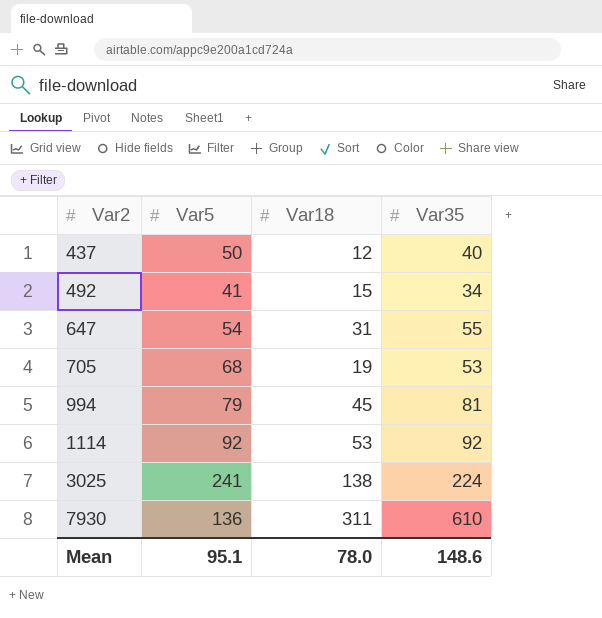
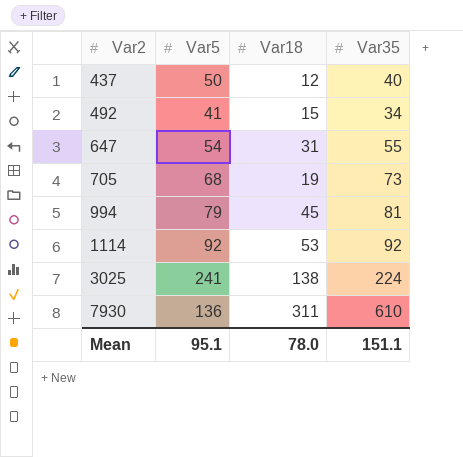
705 | Var35: 53 -> 73
Mean | Var35: 148.6 -> 151.1

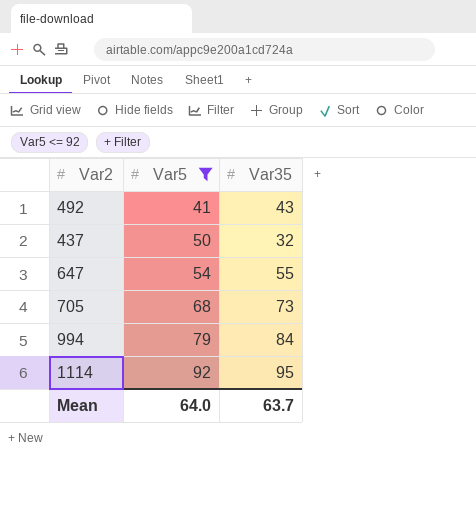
filter: none -> Var5 <= 92
row order: Var2 ascending -> Var5 ascending
column Var18 | position: 3 -> none
492 | Var35: 34 -> 43
437 | Var35: 40 -> 32
994 | Var35: 81 -> 84
1114 | Var35: 92 -> 95
Mean | Var5: 95.1 -> 64.0
Mean | Var35: 151.1 -> 63.7

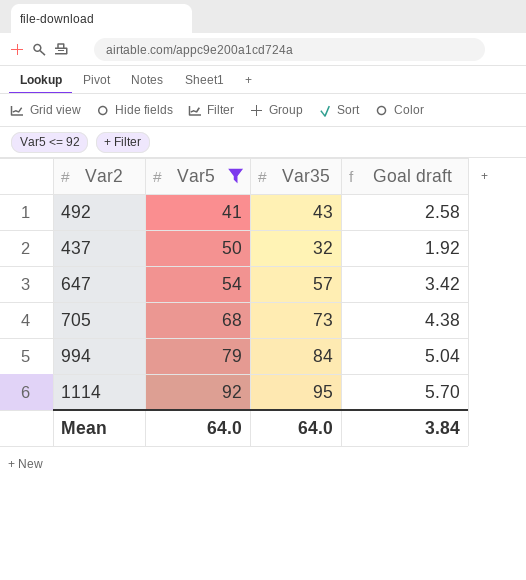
column Goal draft | formula: none -> [Var35] * 0.06
647 | Var35: 55 -> 57
Mean | Var35: 63.7 -> 64.0

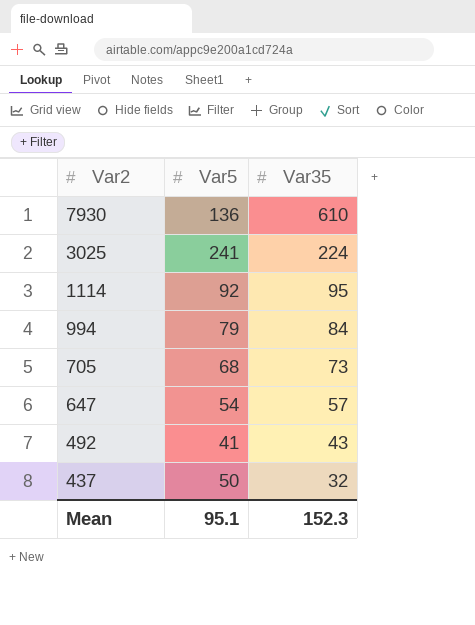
filter: Var5 <= 92 -> none
row order: Var5 ascending -> Var2 descending
column Goal draft | formula: [Var35] * 0.06 -> none
Mean | Var5: 64.0 -> 95.1
Mean | Var35: 64.0 -> 152.3

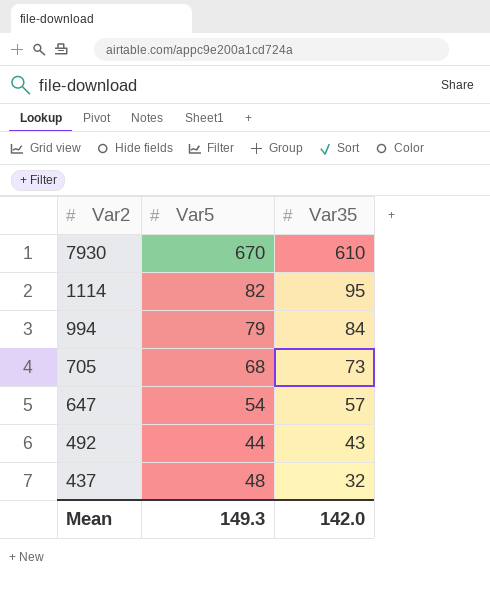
row 3025: 241 | 224 -> none
7930 | Var5: 136 -> 670
1114 | Var5: 92 -> 82
492 | Var5: 41 -> 44
437 | Var5: 50 -> 48
Mean | Var5: 95.1 -> 149.3
Mean | Var35: 152.3 -> 142.0

